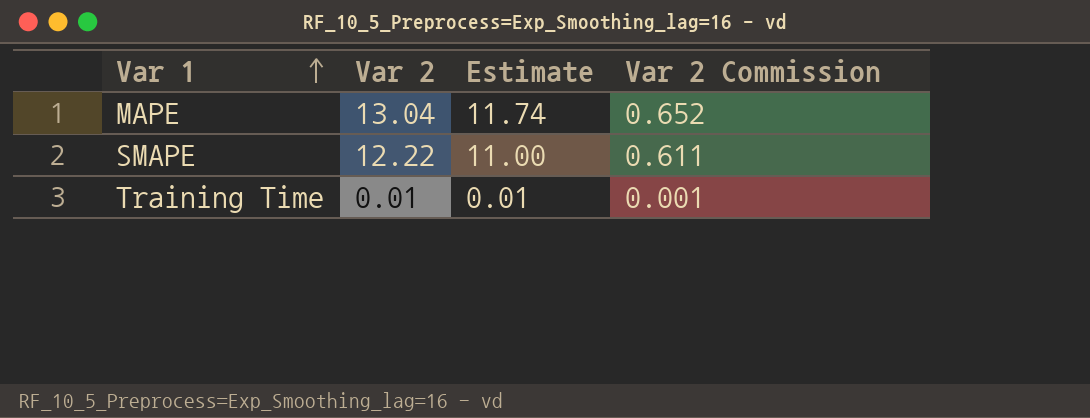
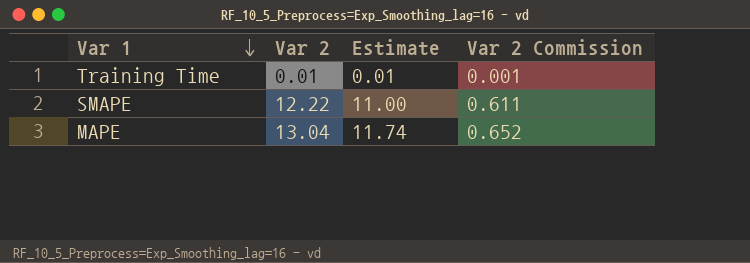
row order: Var 1 ascending -> Var 1 descending

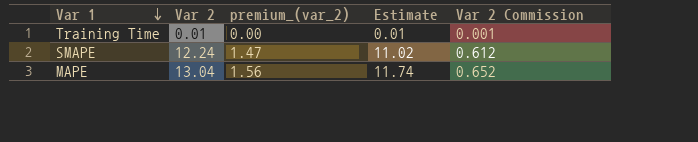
column premium_(var_2) | formula: none -> [Var 2] * 0.12
SMAPE | Var 2: 12.22 -> 12.24
SMAPE | Estimate: 11.00 -> 11.02
SMAPE | Var 2 Commission: 0.611 -> 0.612

